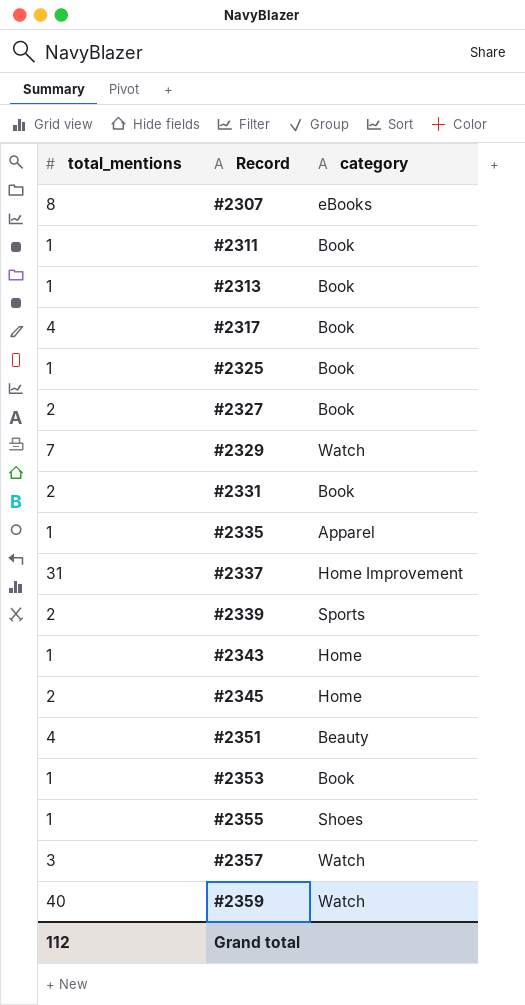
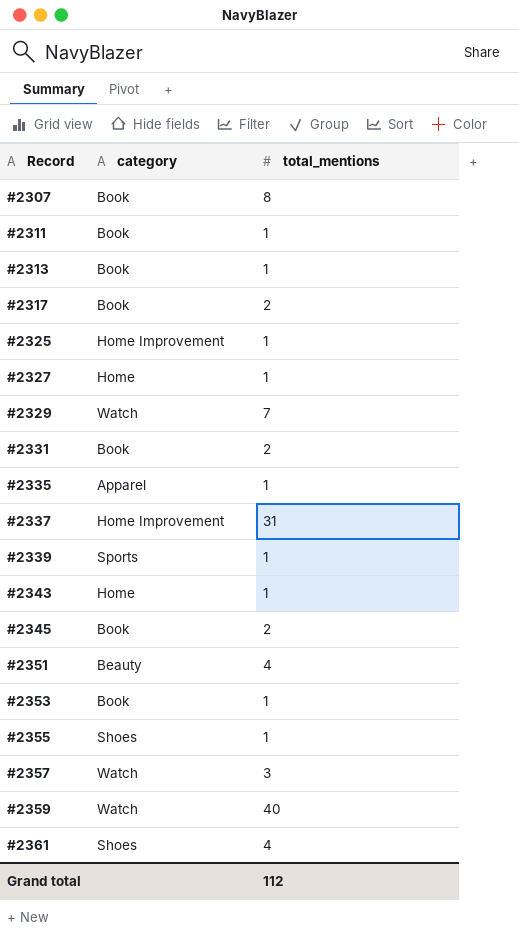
column total_mentions | position: 1 -> 3
#2307 | category: eBooks -> Book
#2317 | total_mentions: 4 -> 2
#2325 | category: Book -> Home Improvement
#2327 | category: Book -> Home
#2327 | total_mentions: 2 -> 1
#2339 | total_mentions: 2 -> 1
#2345 | category: Home -> Book
row #2361: none -> Shoes | 4

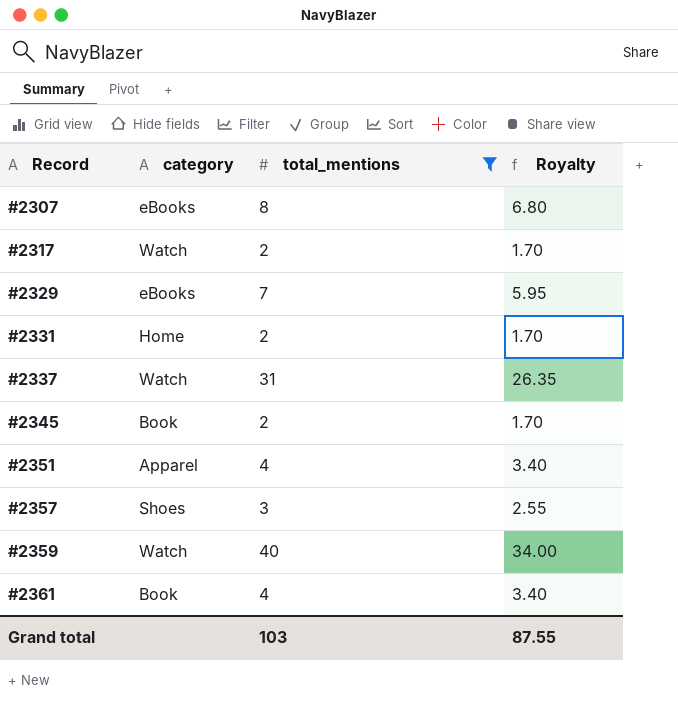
filter: none -> total_mentions != 1
column Royalty | formula: none -> [total_mentions] * 0.85
#2307 | category: Book -> eBooks
#2317 | category: Book -> Watch
#2329 | category: Watch -> eBooks
#2331 | category: Book -> Home
#2337 | category: Home Improvement -> Watch
#2351 | category: Beauty -> Apparel
#2357 | category: Watch -> Shoes
#2361 | category: Shoes -> Book
Grand total | total_mentions: 112 -> 103

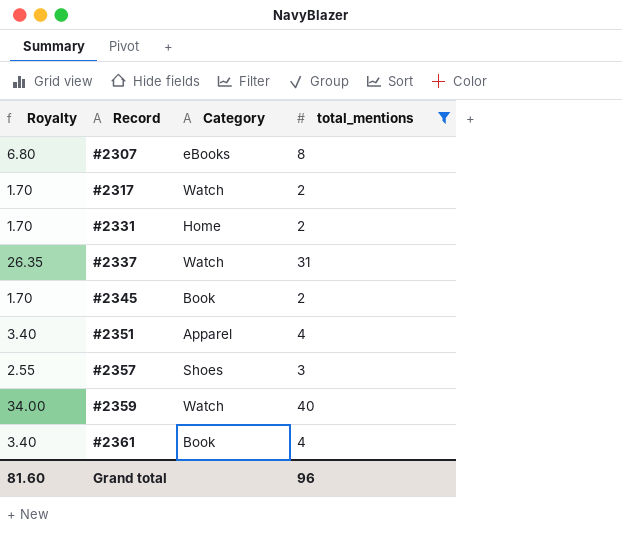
column Royalty | position: 4 -> 1
column name: category -> Category
row #2329: eBooks | 7 | 5.95 -> none
Grand total | Royalty: 87.55 -> 81.60
Grand total | total_mentions: 103 -> 96

